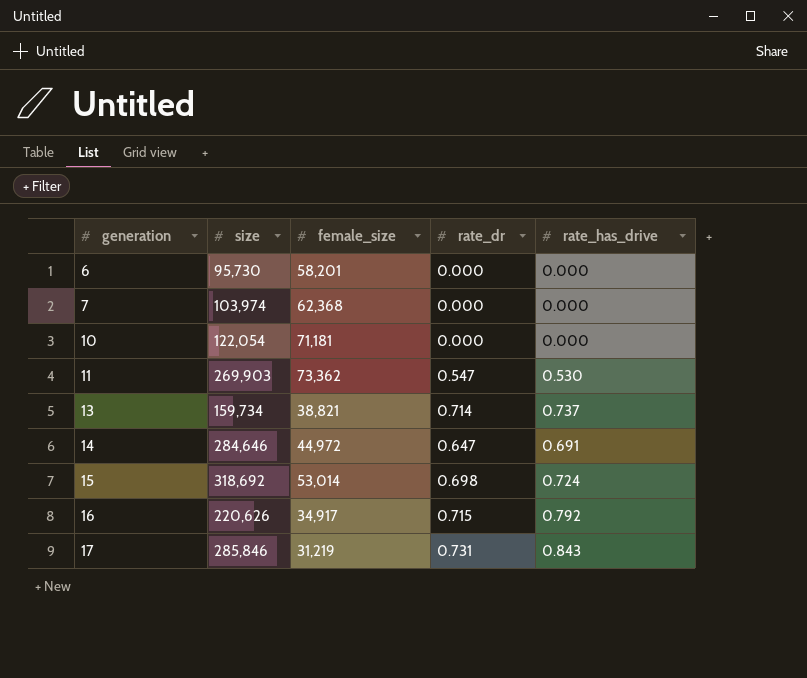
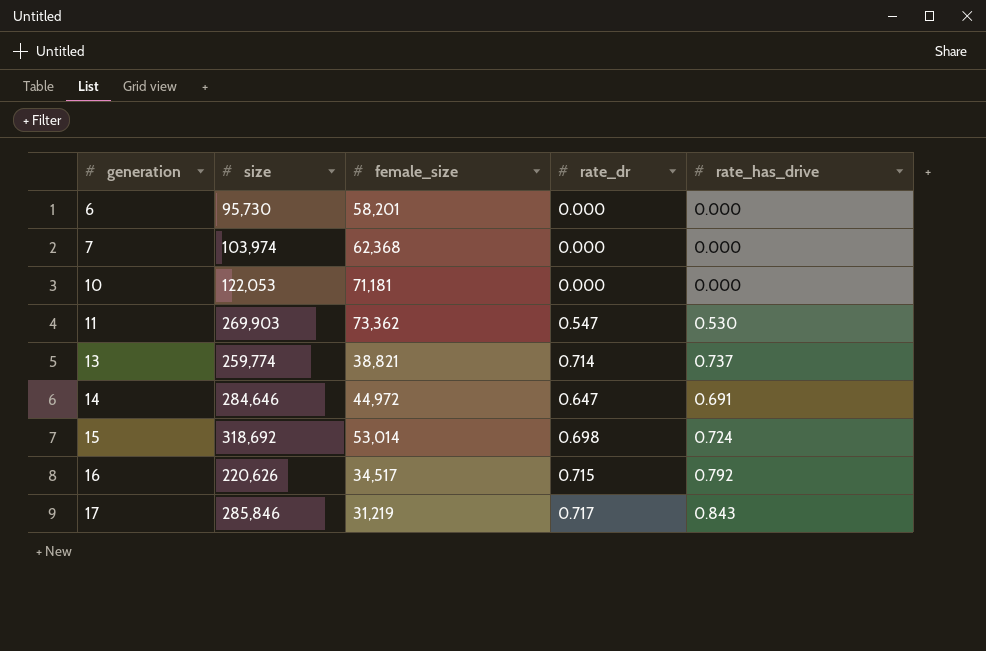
10 | size: 122,054 -> 122,053
13 | size: 159,734 -> 259,774
16 | female_size: 34,917 -> 34,517
17 | rate_dr: 0.731 -> 0.717

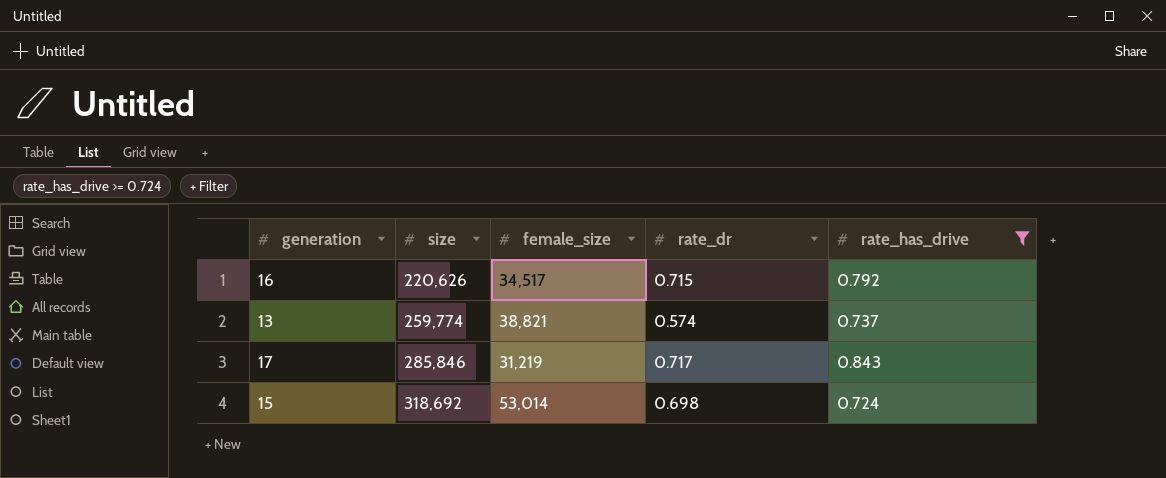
filter: none -> rate_has_drive >= 0.724
row order: generation ascending -> size ascending
13 | rate_dr: 0.714 -> 0.574

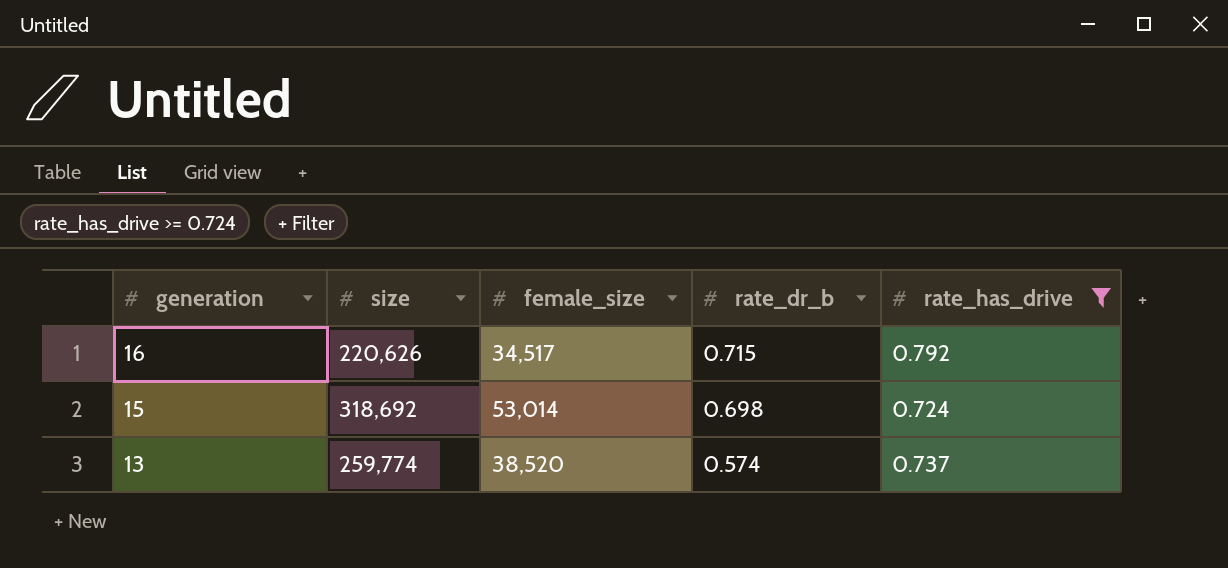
row order: size ascending -> generation descending
column name: rate_dr -> rate_dr_b
row 17: 285,846 | 31,219 | 0.717 | 0.843 -> none
13 | female_size: 38,821 -> 38,520

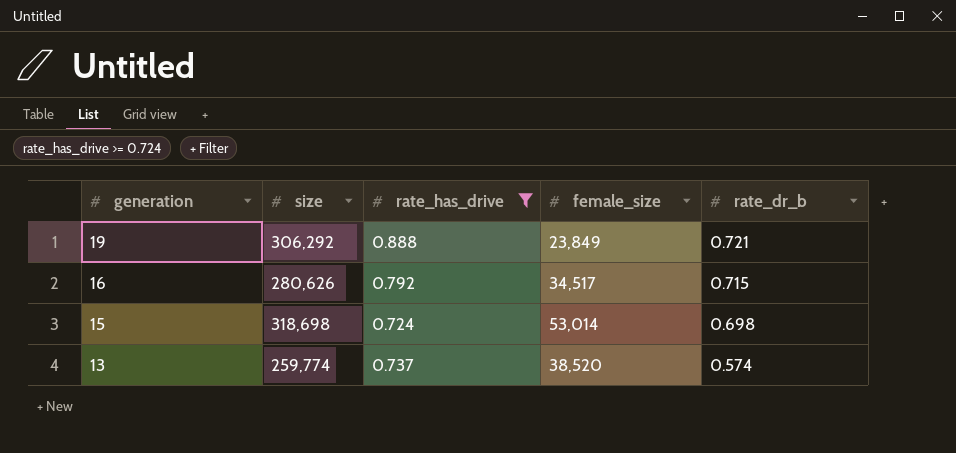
column rate_has_drive | position: 5 -> 3
row 19: none -> 306,292 | 0.888 | 23,849 | 0.721
16 | size: 220,626 -> 280,626
15 | size: 318,692 -> 318,698

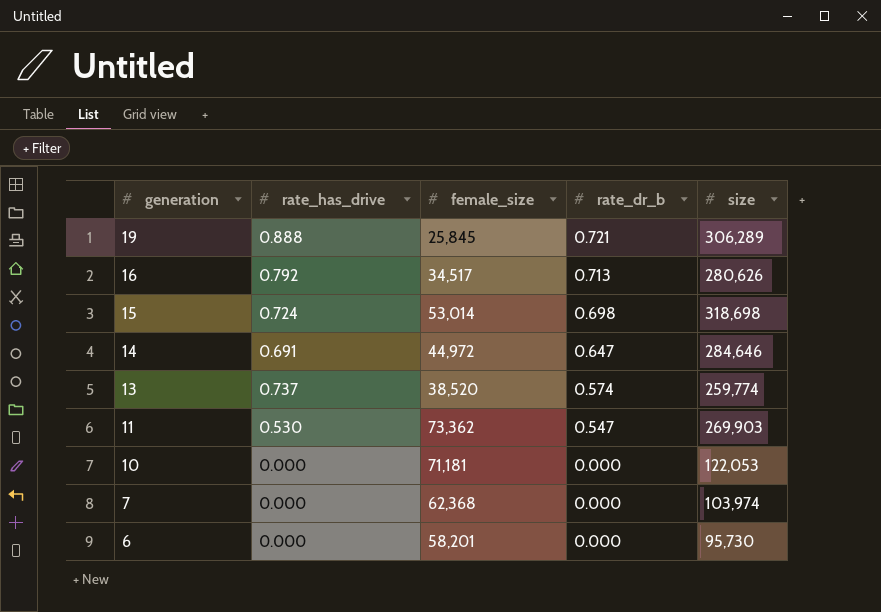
filter: rate_has_drive >= 0.724 -> none
column size | position: 2 -> 5
19 | female_size: 23,849 -> 25,845
19 | size: 306,292 -> 306,289
16 | rate_dr_b: 0.715 -> 0.713

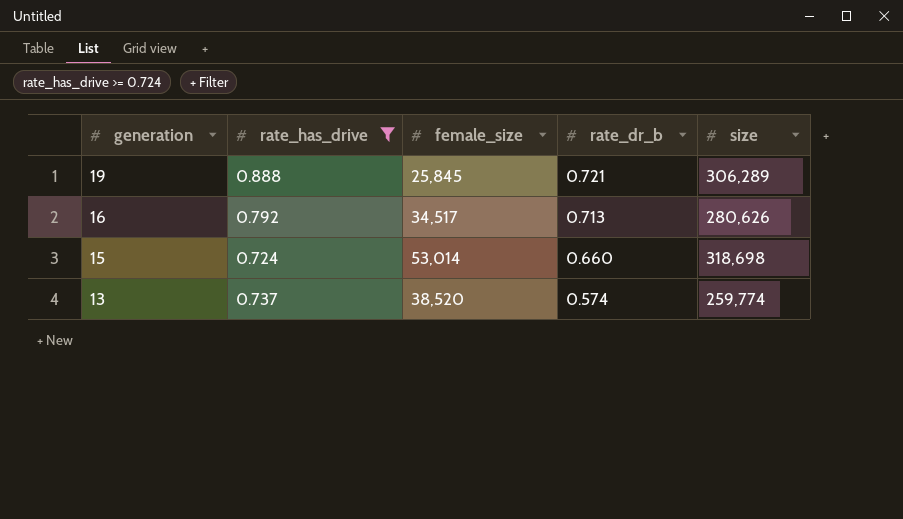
filter: none -> rate_has_drive >= 0.724
15 | rate_dr_b: 0.698 -> 0.660

